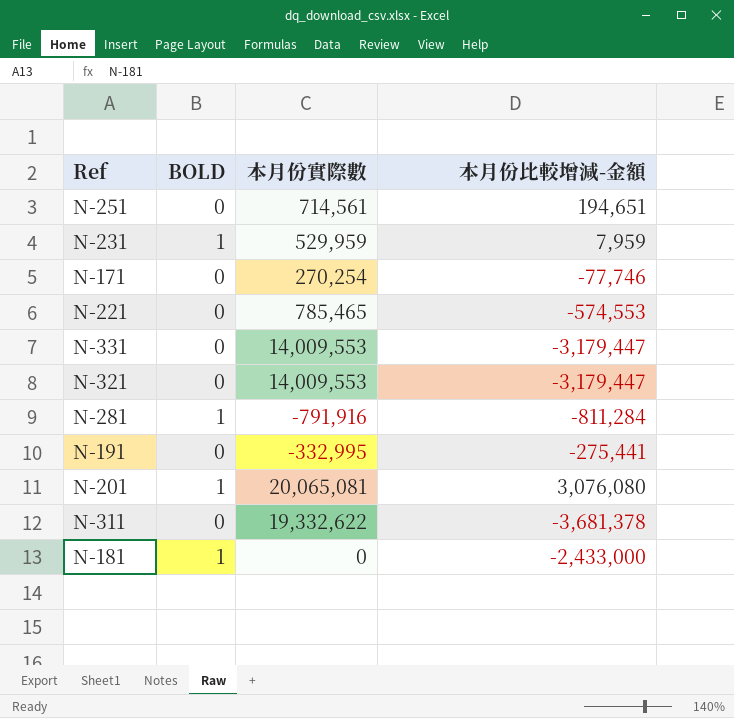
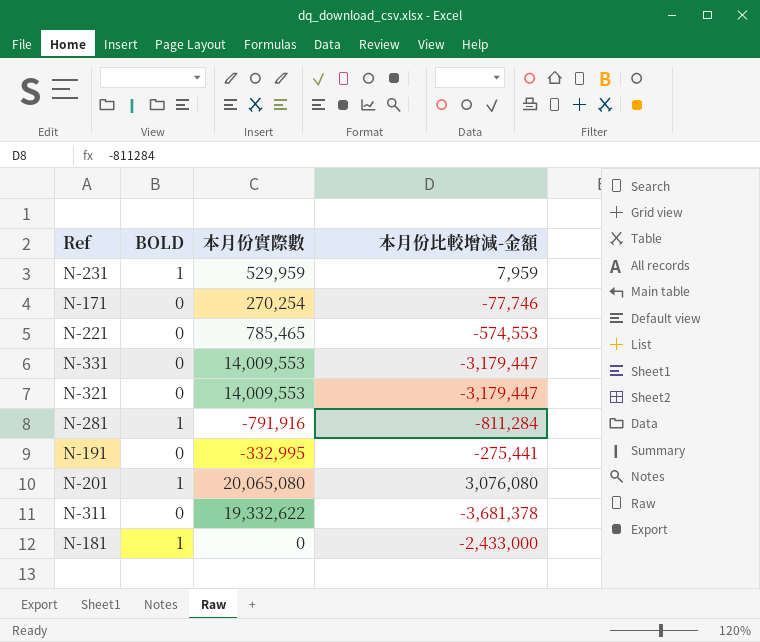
row N-251: 0 | 714,561 | 194,651 -> none
N-201 | 本月份實際數: 20,065,081 -> 20,065,080

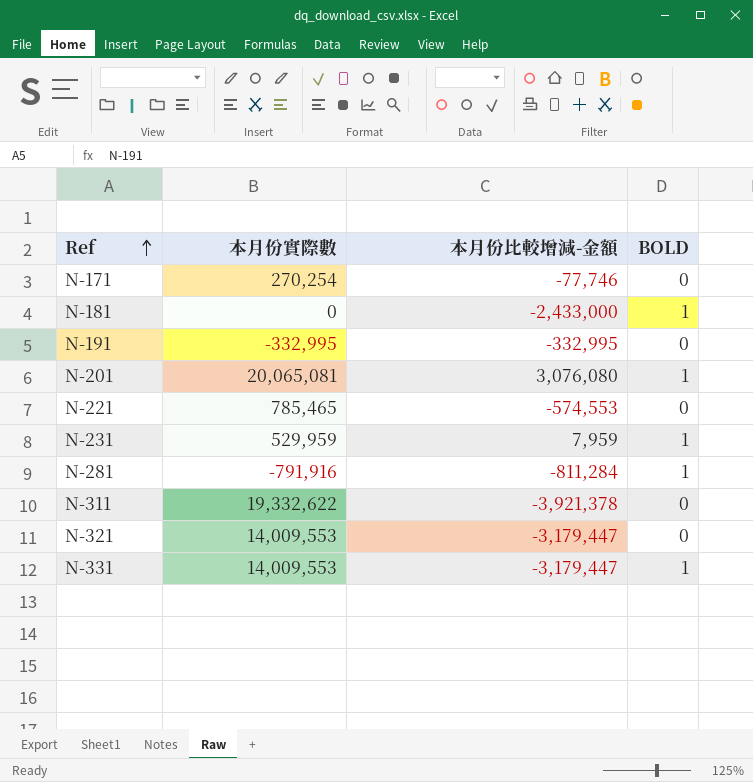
row order: none -> Ref ascending
column BOLD | position: 2 -> 4
N-191 | 本月份比較增減-金額: -275,441 -> -332,995
N-201 | 本月份實際數: 20,065,080 -> 20,065,081
N-311 | 本月份比較增減-金額: -3,681,378 -> -3,921,378
N-331 | BOLD: 0 -> 1

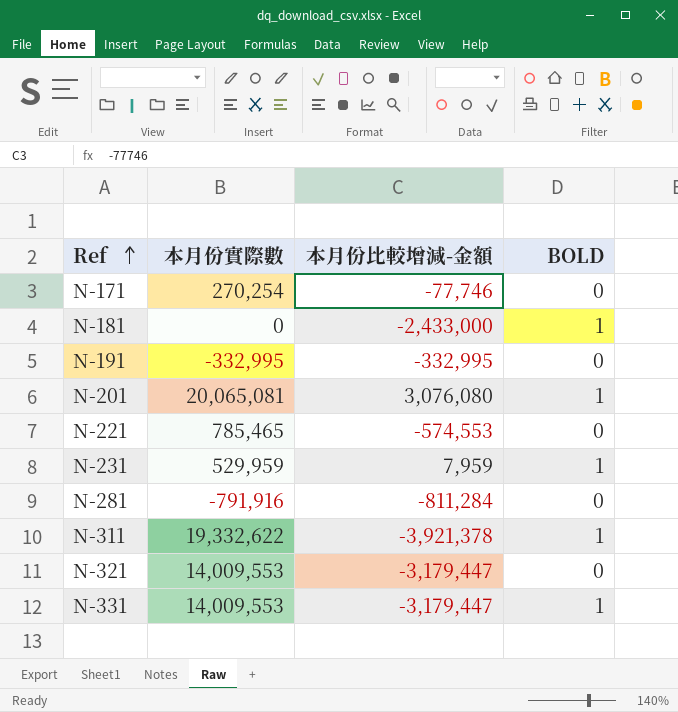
N-281 | BOLD: 1 -> 0
N-311 | BOLD: 0 -> 1

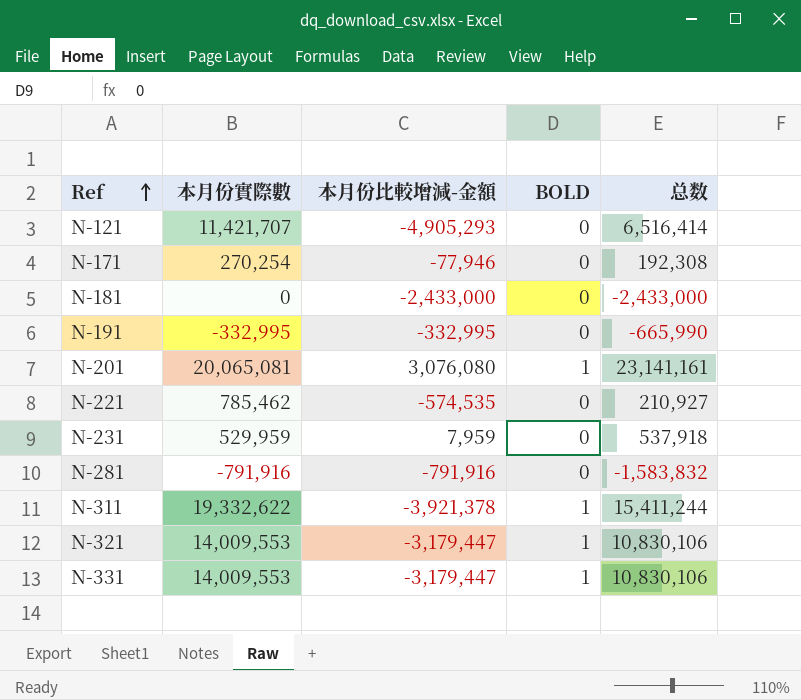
column 总数 | formula: none -> [本月份實際數] + [本月份比較增減-金額]
row N-121: none -> 11,421,707 | -4,905,293 | 0 | 6,516,414
N-171 | 本月份比較增減-金額: -77,746 -> -77,946
N-181 | BOLD: 1 -> 0
N-221 | 本月份實際數: 785,465 -> 785,462
N-221 | 本月份比較增減-金額: -574,553 -> -574,535
N-231 | BOLD: 1 -> 0
N-281 | 本月份比較增減-金額: -811,284 -> -791,916
N-321 | BOLD: 0 -> 1

